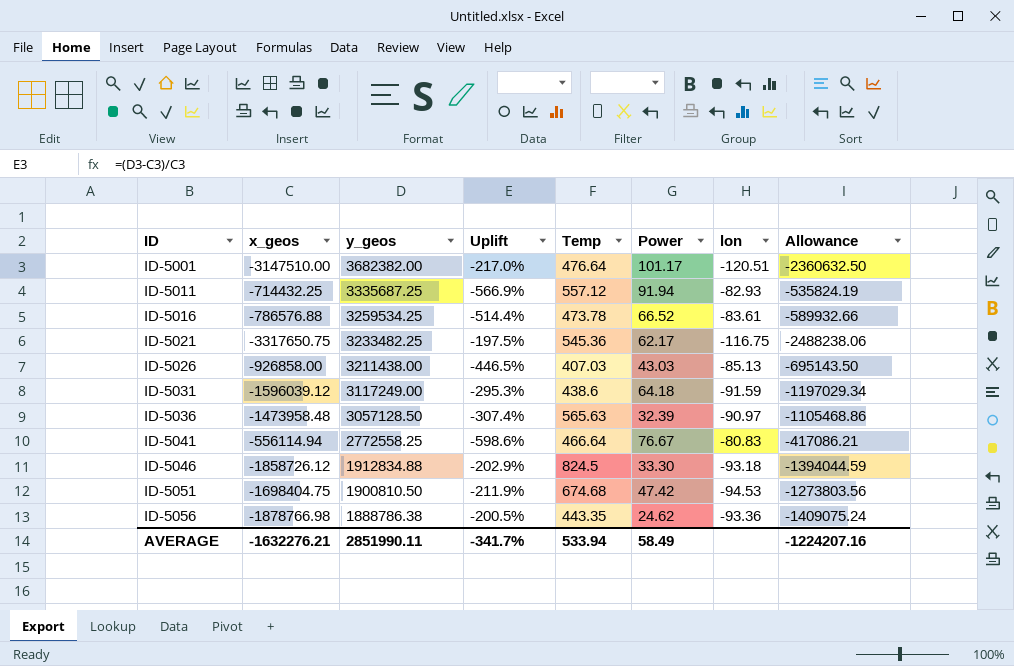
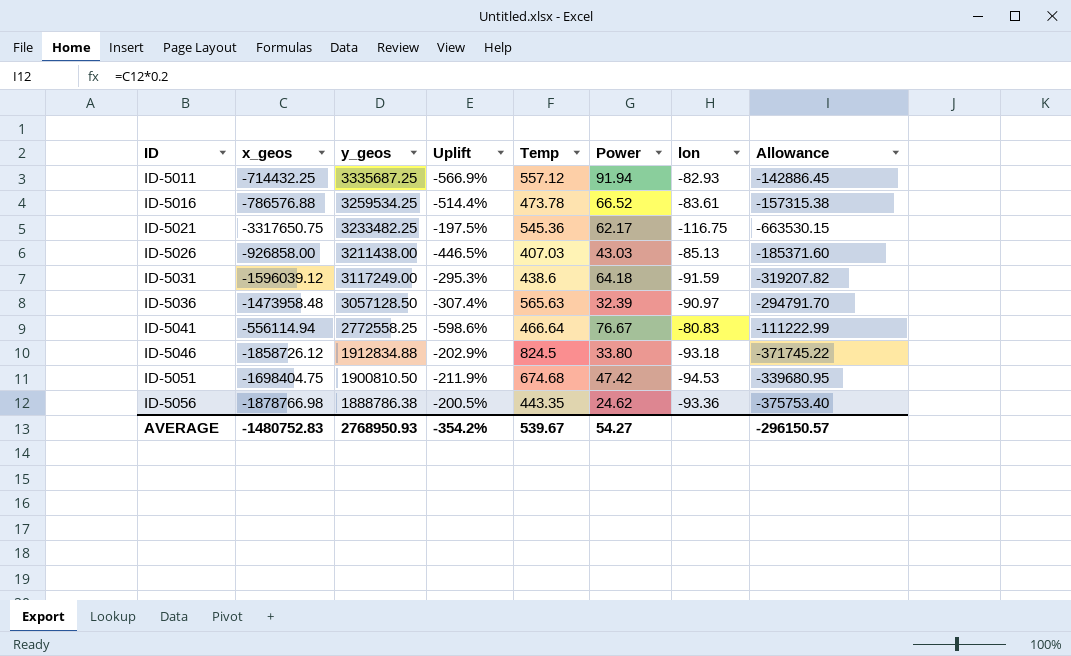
column Allowance | formula: [x_geos] * 0.75 -> [x_geos] * 0.2
row ID-5001: -3147510.00 | 3682382.00 | -217.0% | 476.64 | 101.17 | -120.51 | -2360632.50 -> none
ID-5046 | Power: 33.30 -> 33.80
AVERAGE | x_geos: -1632276.21 -> -1480752.83
AVERAGE | y_geos: 2851990.11 -> 2768950.93
AVERAGE | Uplift: -341.7% -> -354.2%
AVERAGE | Temp: 533.94 -> 539.67
AVERAGE | Power: 58.49 -> 54.27
AVERAGE | Allowance: -1224207.16 -> -296150.57

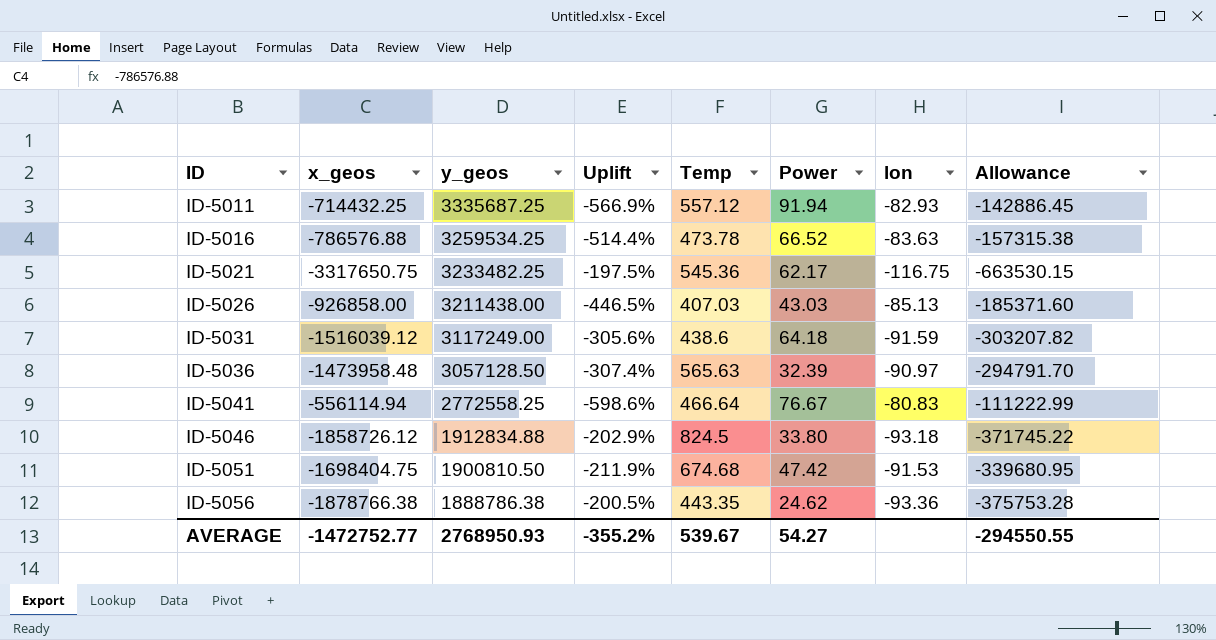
ID-5016 | lon: -83.61 -> -83.63
ID-5031 | x_geos: -1596039.12 -> -1516039.12
ID-5031 | Uplift: -295.3% -> -305.6%
ID-5031 | Allowance: -319207.82 -> -303207.82
ID-5051 | lon: -94.53 -> -91.53
ID-5056 | x_geos: -1878766.98 -> -1878766.38
ID-5056 | Allowance: -375753.40 -> -375753.28
AVERAGE | x_geos: -1480752.83 -> -1472752.77
AVERAGE | Uplift: -354.2% -> -355.2%
AVERAGE | Allowance: -296150.57 -> -294550.55

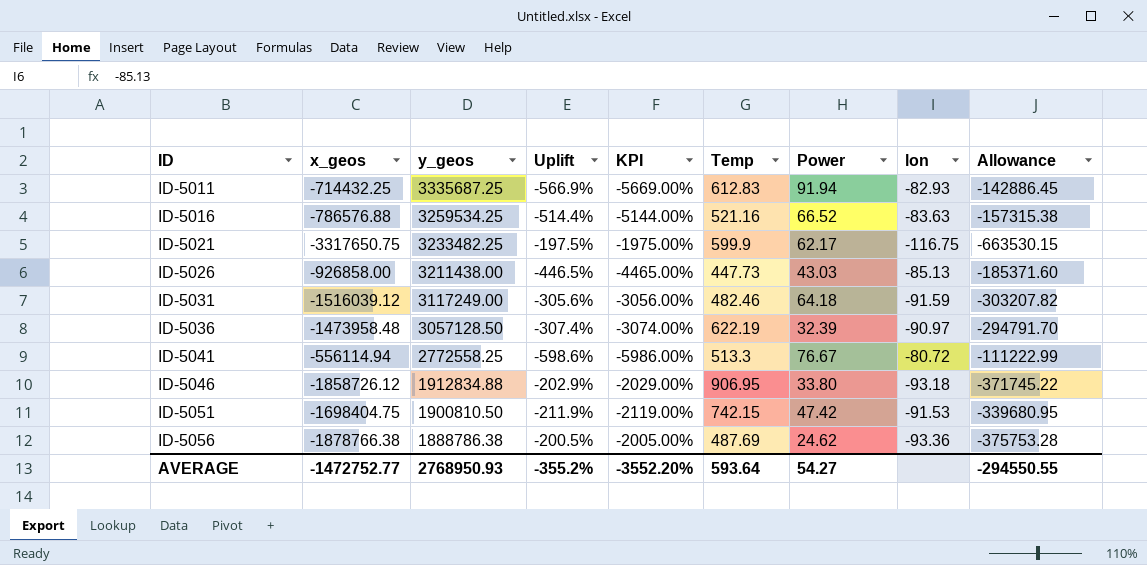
column KPI | formula: none -> [Uplift] * 10
ID-5011 | Temp: 557.12 -> 612.83
ID-5016 | Temp: 473.78 -> 521.16
ID-5021 | Temp: 545.36 -> 599.9
ID-5026 | Temp: 407.03 -> 447.73
ID-5031 | Temp: 438.6 -> 482.46
ID-5036 | Temp: 565.63 -> 622.19
ID-5041 | Temp: 466.64 -> 513.3
ID-5041 | lon: -80.83 -> -80.72
ID-5046 | Temp: 824.5 -> 906.95
ID-5051 | Temp: 674.68 -> 742.15
ID-5056 | Temp: 443.35 -> 487.69
AVERAGE | Temp: 539.67 -> 593.64

